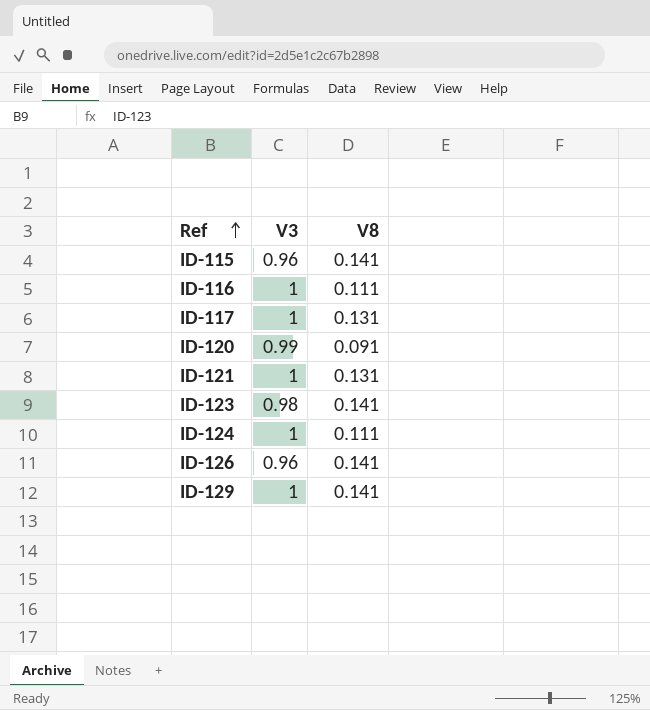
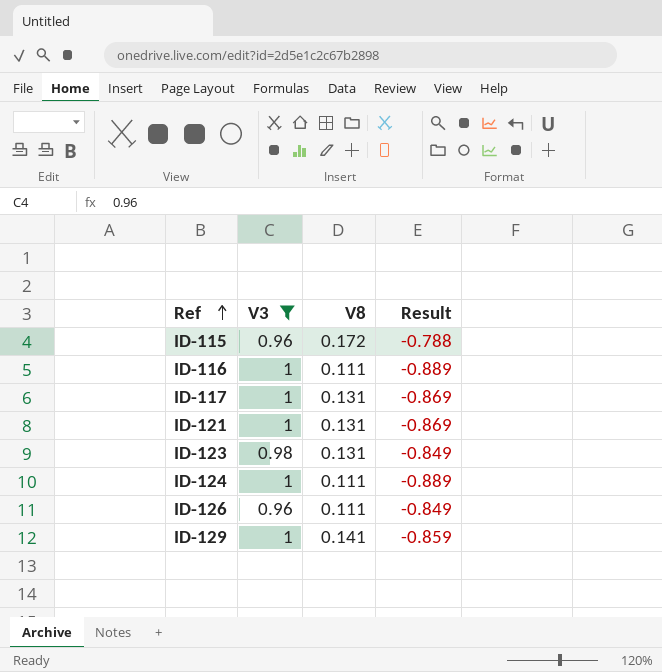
filter: none -> V3 != 0.99
column Result | formula: none -> [V8] - [V3]
ID-115 | V8: 0.141 -> 0.172
ID-123 | V8: 0.141 -> 0.131
ID-126 | V8: 0.141 -> 0.111

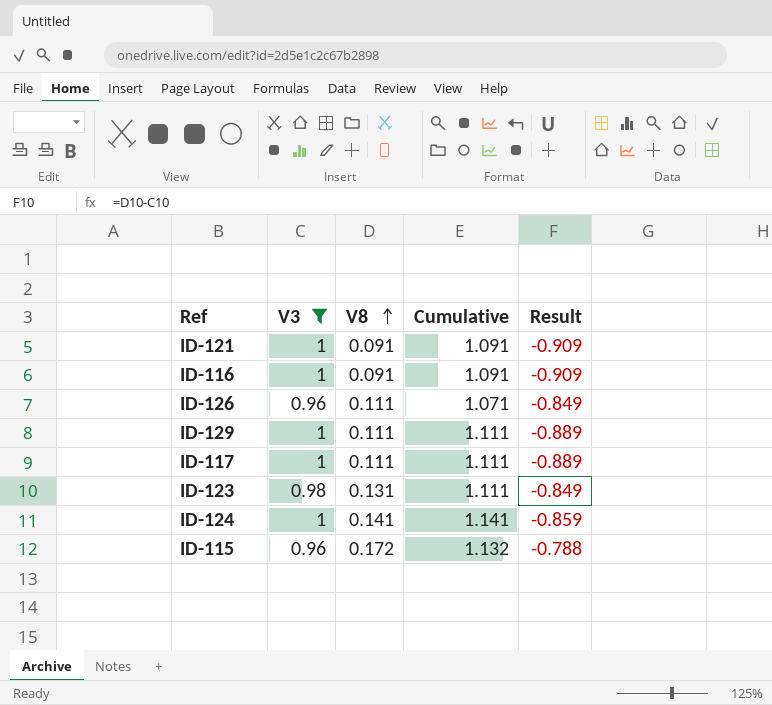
row order: Ref ascending -> V8 ascending
column Cumulative | formula: none -> [V3] + [V8]
ID-121 | V8: 0.131 -> 0.091
ID-121 | Result: -0.869 -> -0.909
ID-116 | V8: 0.111 -> 0.091
ID-116 | Result: -0.889 -> -0.909
ID-129 | V8: 0.141 -> 0.111
ID-129 | Result: -0.859 -> -0.889
ID-117 | V8: 0.131 -> 0.111
ID-117 | Result: -0.869 -> -0.889
ID-124 | V8: 0.111 -> 0.141
ID-124 | Result: -0.889 -> -0.859

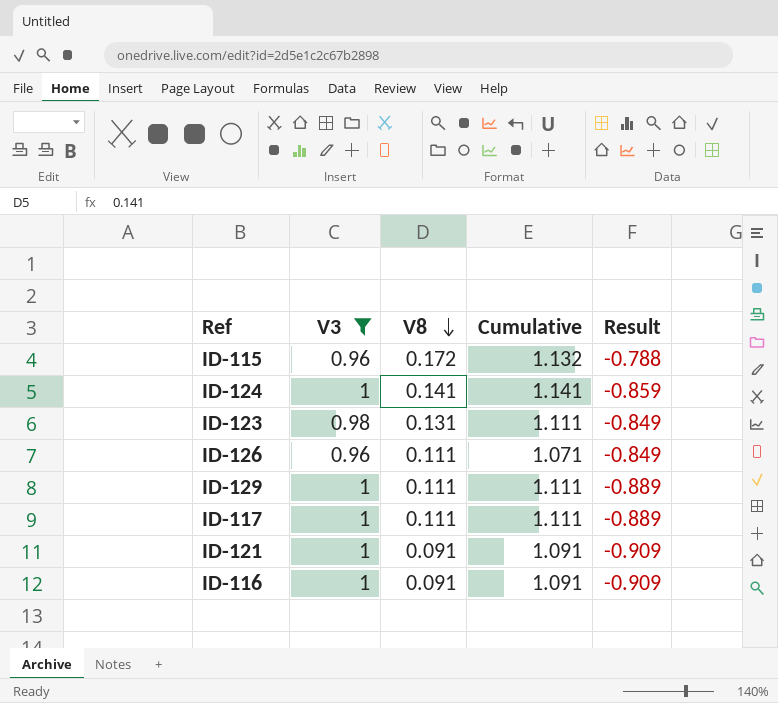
row order: V8 ascending -> V8 descending

